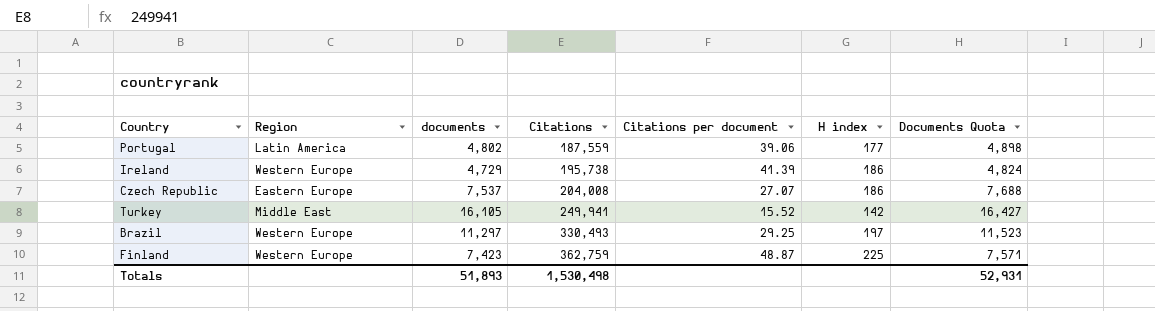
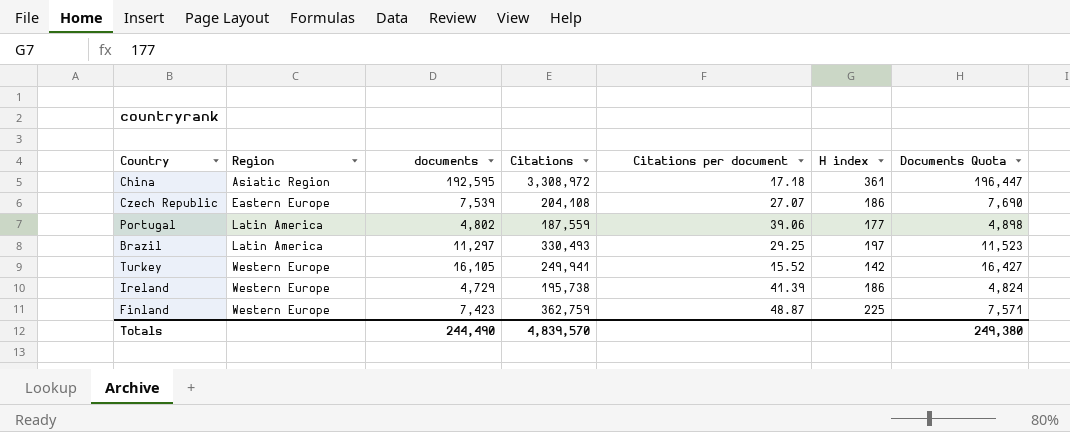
row order: Citations ascending -> Region ascending
row China: none -> Asiatic Region | 192,595 | 3,308,972 | 17.18 | 361 | 196,447
Czech Republic | documents: 7,537 -> 7,539
Czech Republic | Citations: 204,008 -> 204,108
Czech Republic | Documents Quota: 7,688 -> 7,690
Brazil | Region: Western Europe -> Latin America
Turkey | Region: Middle East -> Western Europe
Totals | documents: 51,893 -> 244,490
Totals | Citations: 1,530,498 -> 4,839,570
Totals | Documents Quota: 52,931 -> 249,380

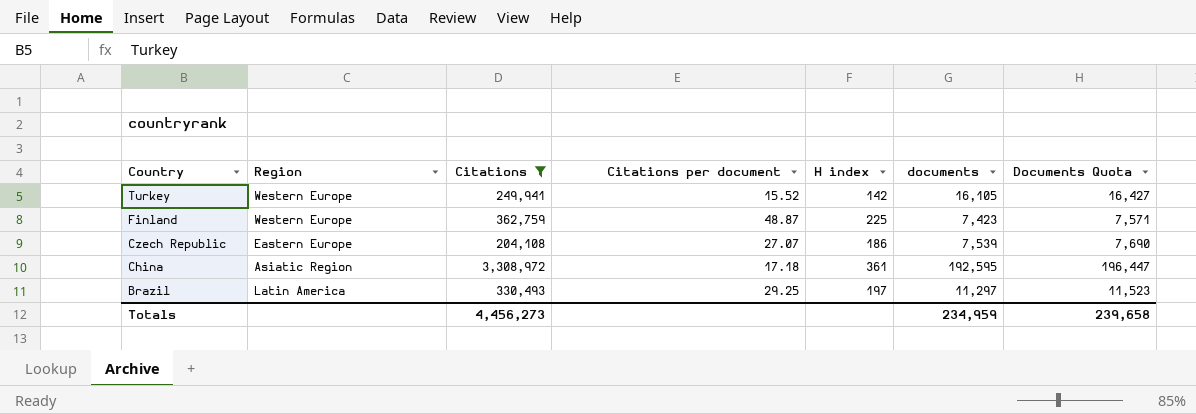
filter: none -> Citations >= 204,108
row order: Region ascending -> Country descending
column documents | position: 3 -> 6
Totals | Citations: 4,839,570 -> 4,456,273
Totals | documents: 244,490 -> 234,959
Totals | Documents Quota: 249,380 -> 239,658

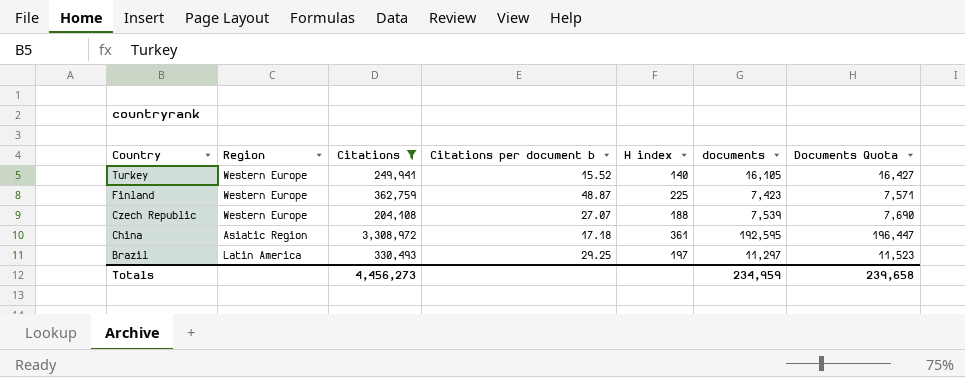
column name: Citations per document -> Citations per document b
Turkey | H index: 142 -> 140
Czech Republic | Region: Eastern Europe -> Western Europe
Czech Republic | H index: 186 -> 188

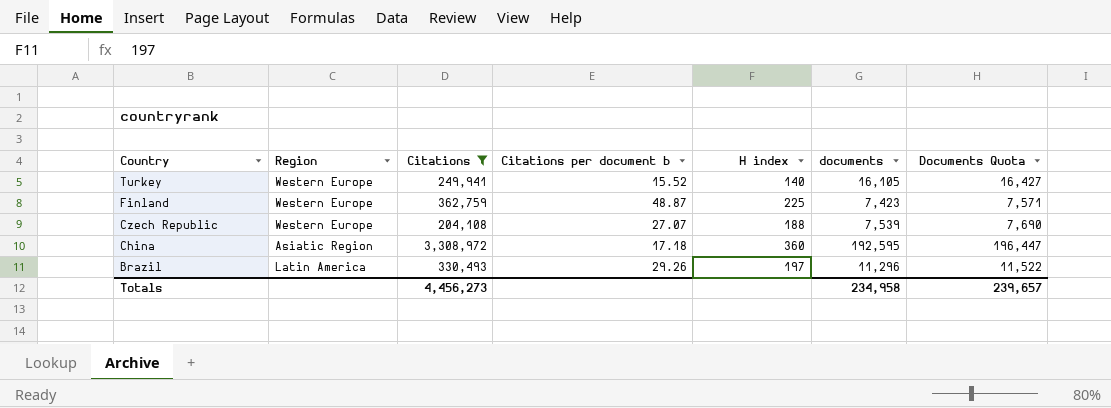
China | H index: 361 -> 360
Brazil | Citations per document b: 29.25 -> 29.26
Brazil | documents: 11,297 -> 11,296
Brazil | Documents Quota: 11,523 -> 11,522
Totals | documents: 234,959 -> 234,958
Totals | Documents Quota: 239,658 -> 239,657

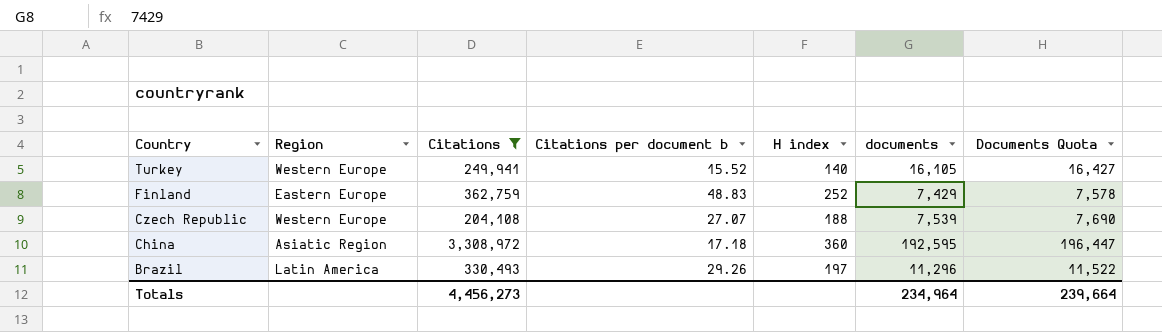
Finland | Region: Western Europe -> Eastern Europe
Finland | Citations per document b: 48.87 -> 48.83
Finland | H index: 225 -> 252
Finland | documents: 7,423 -> 7,429
Finland | Documents Quota: 7,571 -> 7,578
Totals | documents: 234,958 -> 234,964
Totals | Documents Quota: 239,657 -> 239,664

